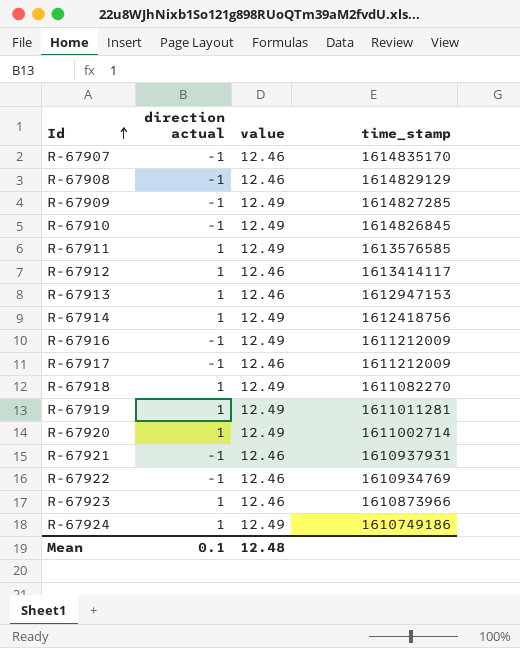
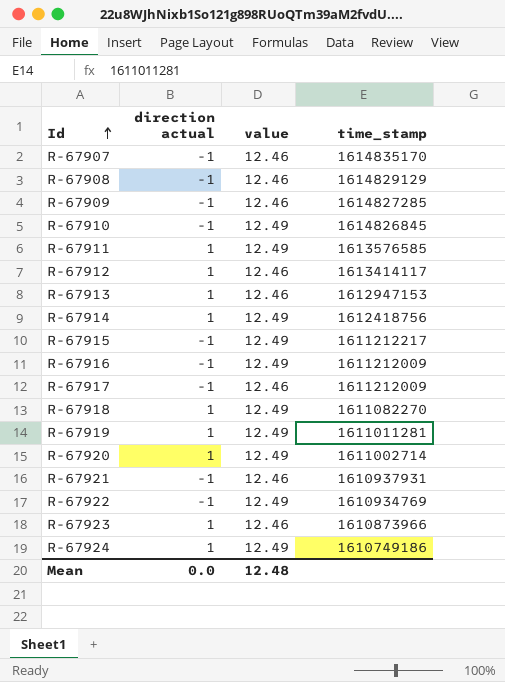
R-67909 | value: 12.49 -> 12.46
row R-67915: none -> -1 | 12.49 | 1611212217
R-67922 | value: 12.46 -> 12.49
Mean | direction actual: 0.1 -> 0.0

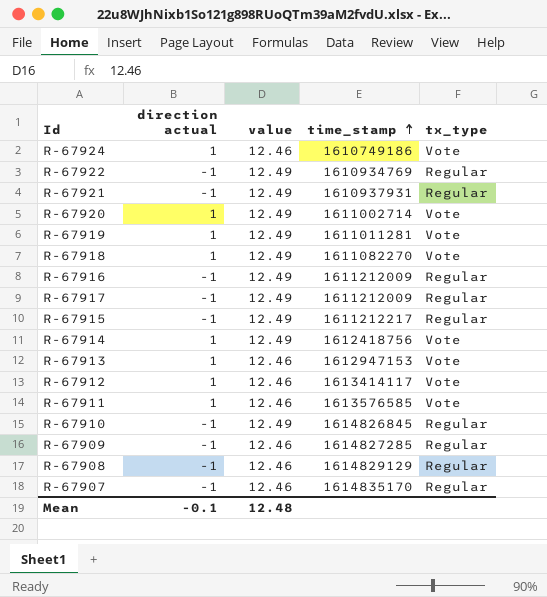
row order: Id ascending -> time_stamp ascending
column tx_type | position: none -> 5
row R-67923: 1 | 12.46 | 1610873966 -> none
R-67924 | value: 12.49 -> 12.46
R-67921 | value: 12.46 -> 12.49
R-67917 | value: 12.46 -> 12.49
R-67911 | value: 12.49 -> 12.46
Mean | direction actual: 0.0 -> -0.1

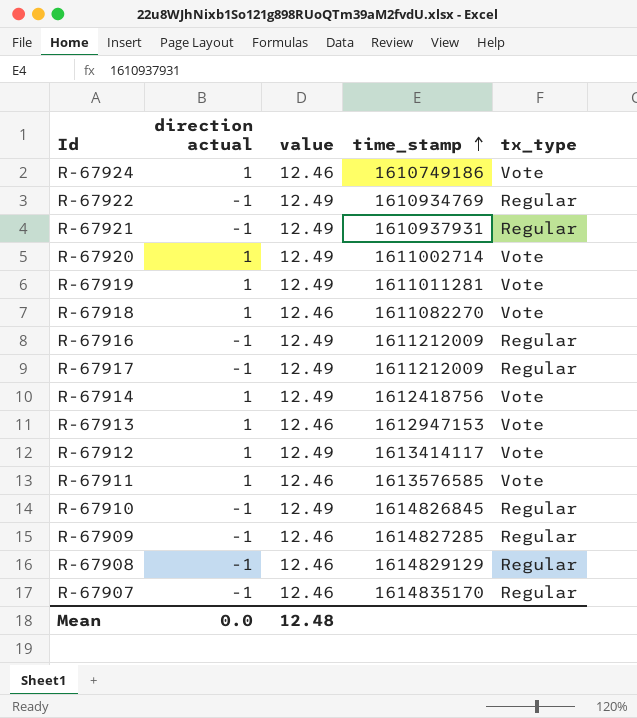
row R-67915: -1 | 12.49 | 1611212217 | Regular -> none
R-67918 | value: 12.49 -> 12.46
R-67912 | value: 12.46 -> 12.49
Mean | direction actual: -0.1 -> 0.0

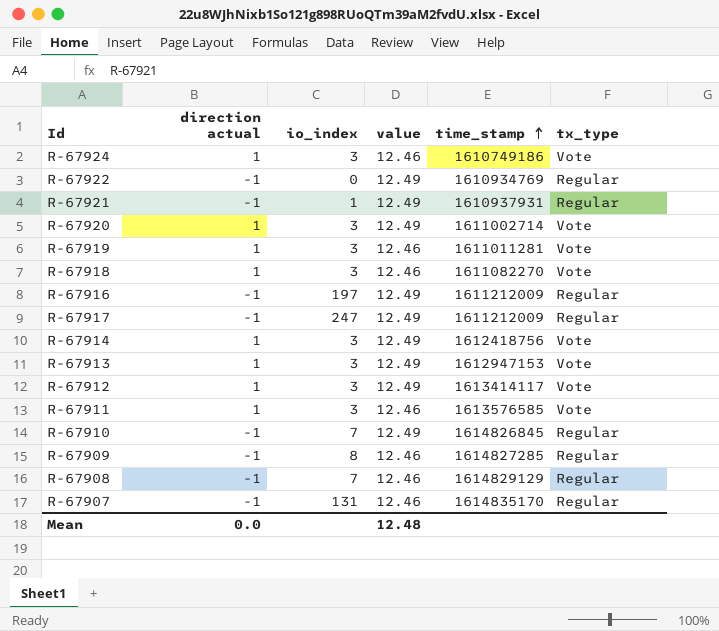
column io_index | position: none -> 3
R-67919 | value: 12.49 -> 12.46
R-67913 | value: 12.46 -> 12.49

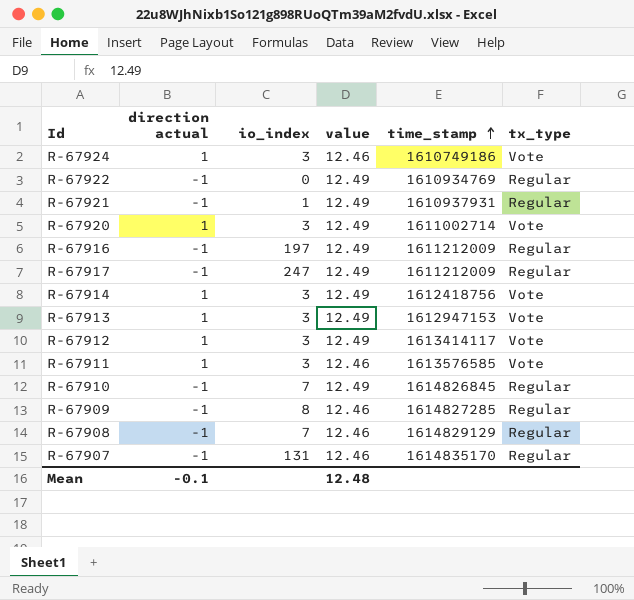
row R-67919: 1 | 3 | 12.46 | 1611011281 | Vote -> none
row R-67918: 1 | 3 | 12.46 | 1611082270 | Vote -> none
Mean | direction actual: 0.0 -> -0.1

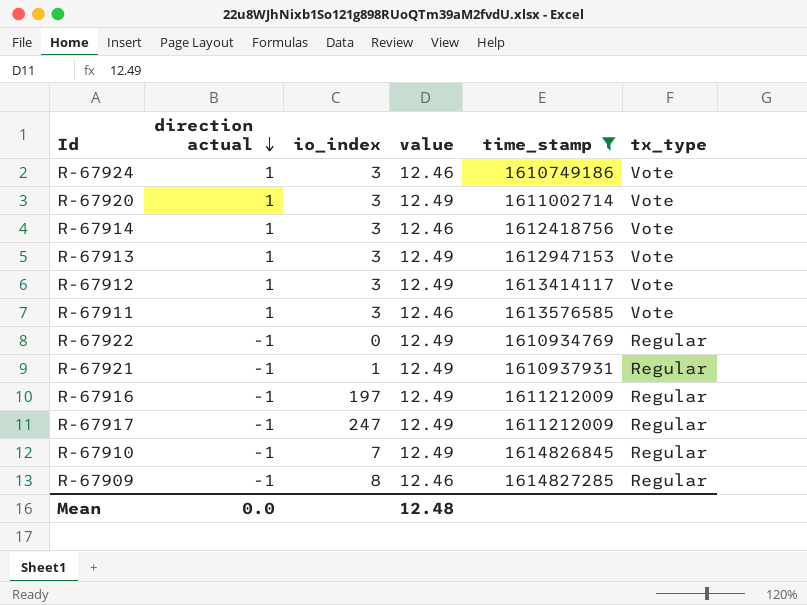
filter: none -> time_stamp <= 1614827285
row order: time_stamp ascending -> direction actual descending
R-67914 | value: 12.49 -> 12.46
Mean | direction actual: -0.1 -> 0.0

